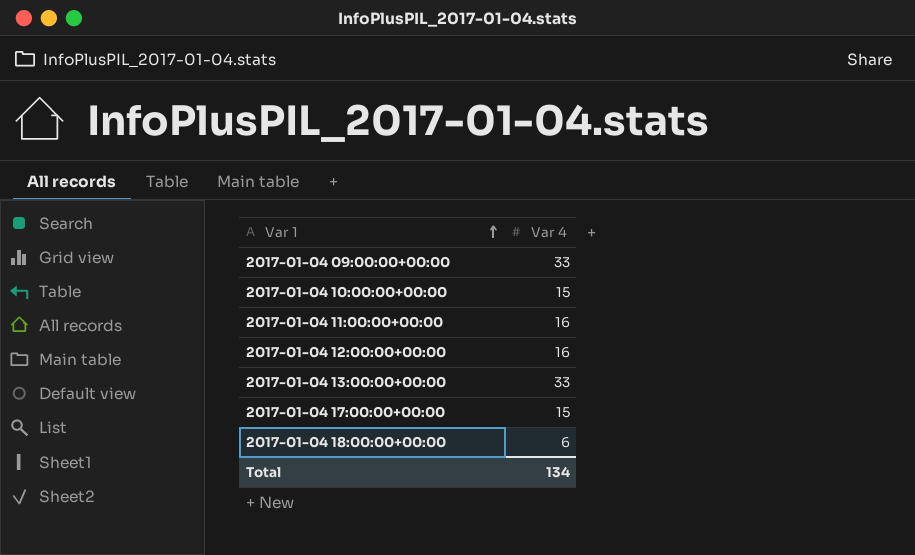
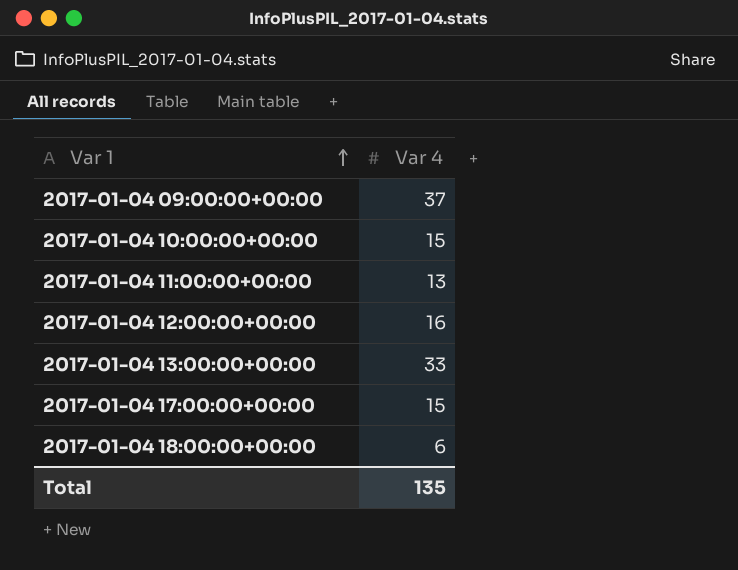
2017-01-04 09:00:00+00:00 | Var 4: 33 -> 37
2017-01-04 11:00:00+00:00 | Var 4: 16 -> 13
Total | Var 4: 134 -> 135

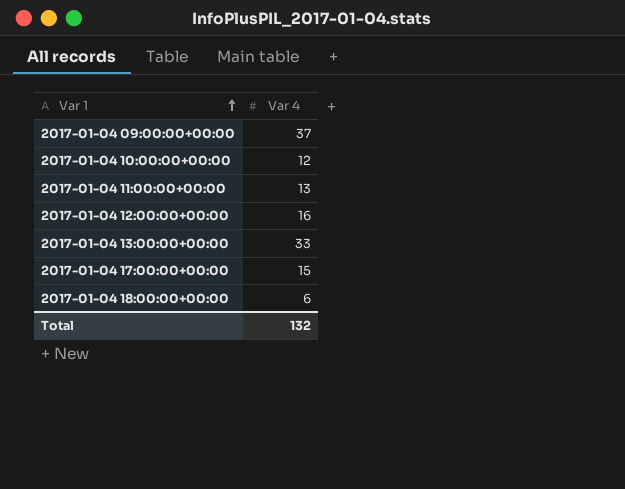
2017-01-04 10:00:00+00:00 | Var 4: 15 -> 12
Total | Var 4: 135 -> 132

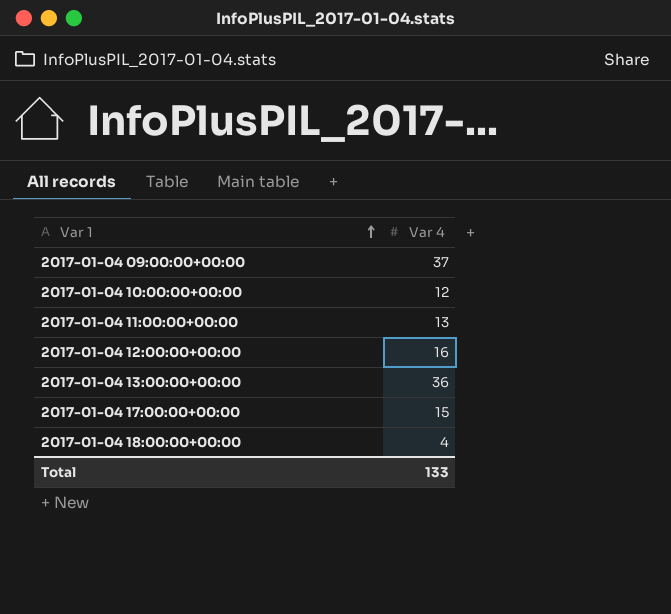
2017-01-04 13:00:00+00:00 | Var 4: 33 -> 36
2017-01-04 18:00:00+00:00 | Var 4: 6 -> 4
Total | Var 4: 132 -> 133

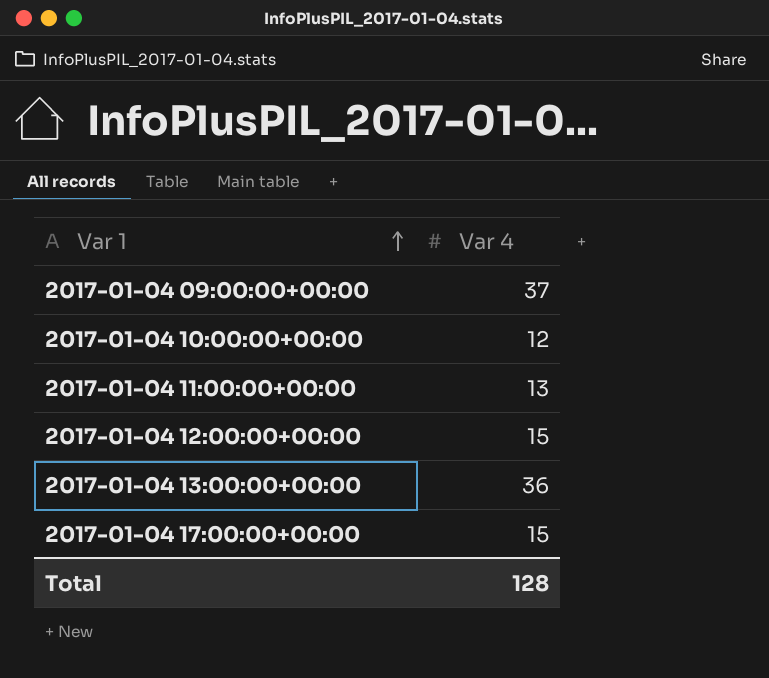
row 2017-01-04 18:00:00+00:00: 4 -> none
2017-01-04 12:00:00+00:00 | Var 4: 16 -> 15
Total | Var 4: 133 -> 128

